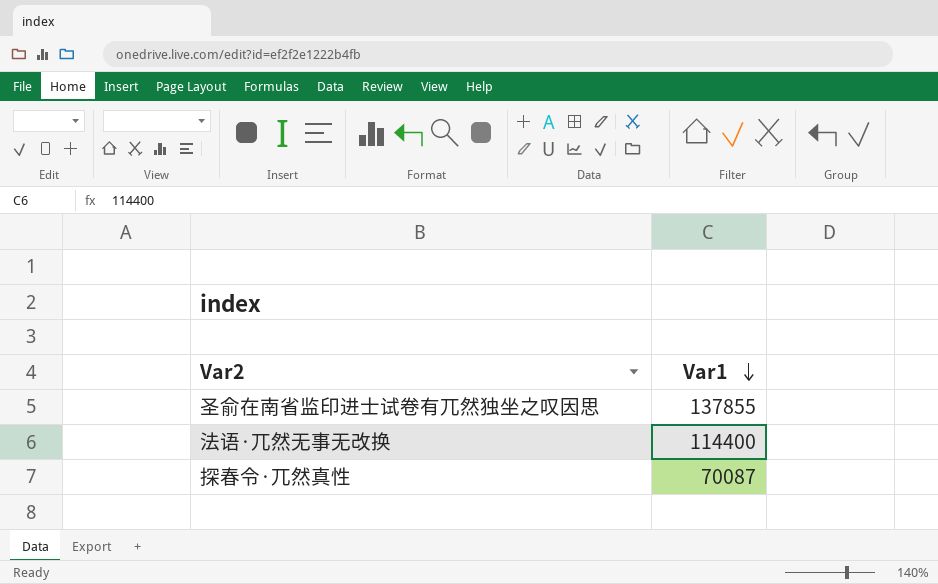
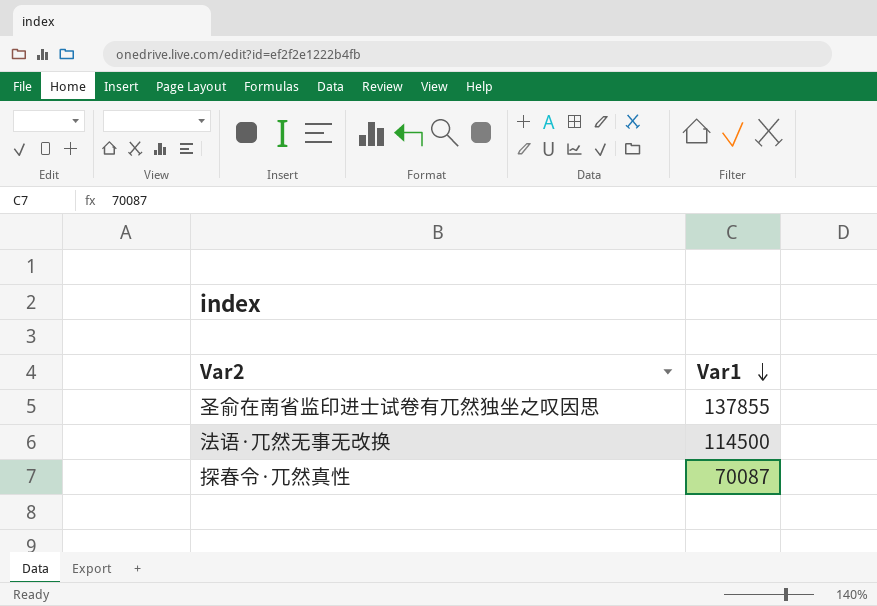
法语·兀然无事无改换 | Var1: 114400 -> 114500

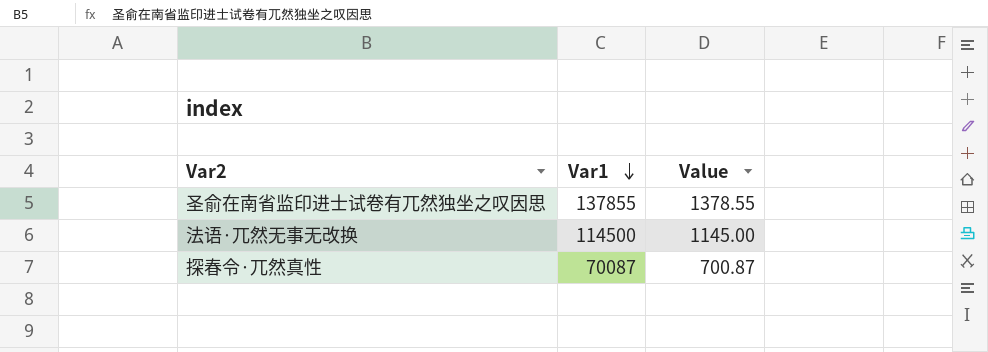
column Value | formula: none -> [Var1] * 0.01

